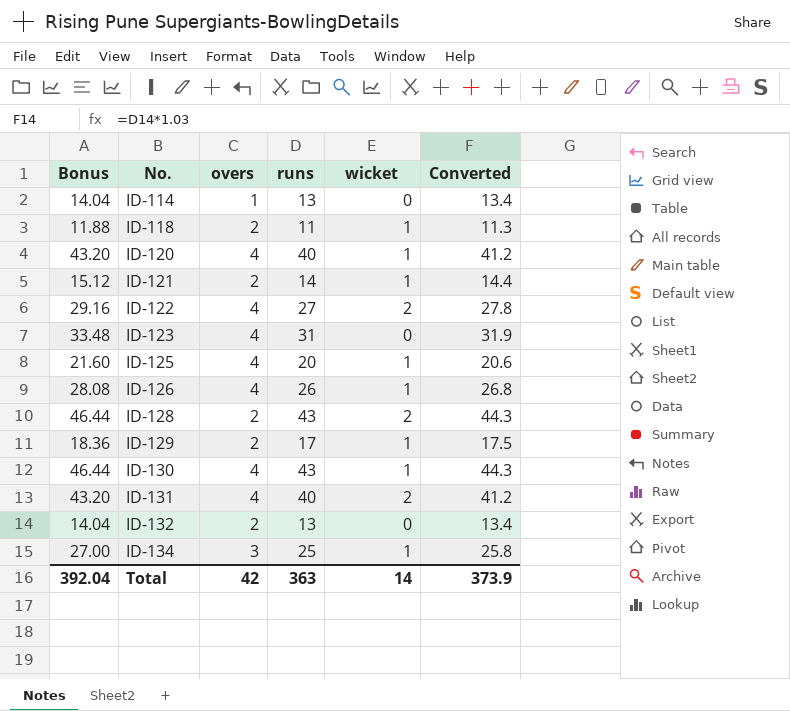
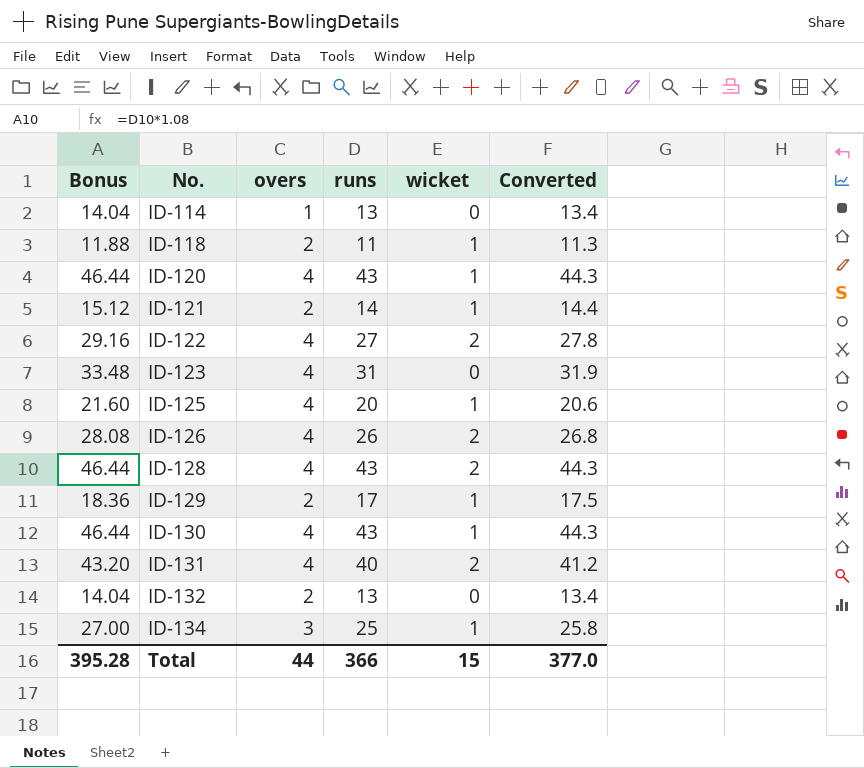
ID-120 | Bonus: 43.20 -> 46.44
ID-120 | runs: 40 -> 43
ID-120 | Converted: 41.2 -> 44.3
ID-126 | wicket: 1 -> 2
ID-128 | overs: 2 -> 4
Total | Bonus: 392.04 -> 395.28
Total | overs: 42 -> 44
Total | runs: 363 -> 366
Total | wicket: 14 -> 15
Total | Converted: 373.9 -> 377.0

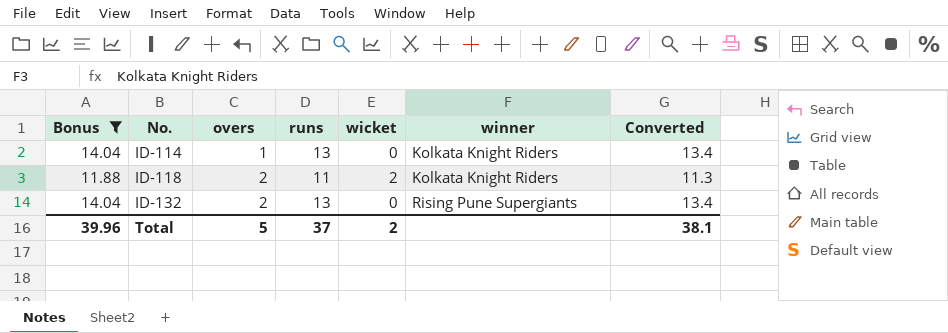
filter: none -> Bonus <= 14.04
column winner | position: none -> 6
ID-118 | wicket: 1 -> 2
Total | Bonus: 395.28 -> 39.96
Total | overs: 44 -> 5
Total | runs: 366 -> 37
Total | wicket: 15 -> 2
Total | Converted: 377.0 -> 38.1

